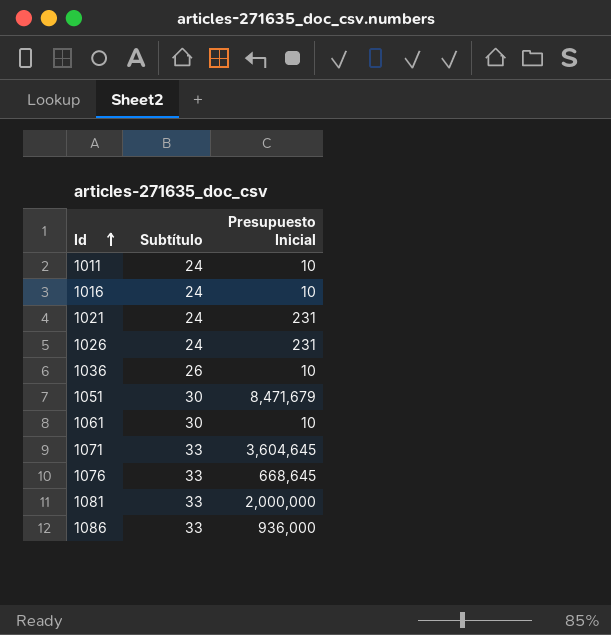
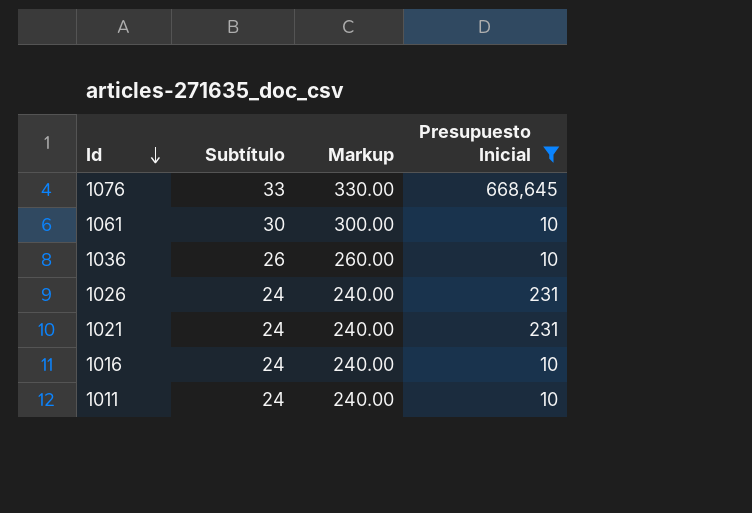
filter: none -> Presupuesto Inicial <= 668,645
row order: Id ascending -> Id descending
column Markup | formula: none -> [Subtítulo] * 10

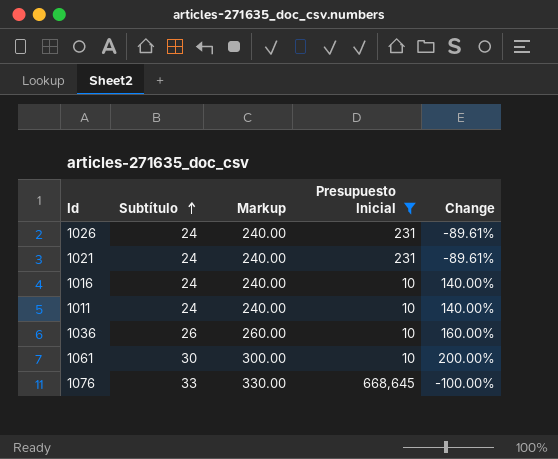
row order: Id descending -> Subtítulo ascending
column Change | formula: none -> ([Subtítulo] - [Presupuesto Inicial]) / [Presupuesto Inicial]

